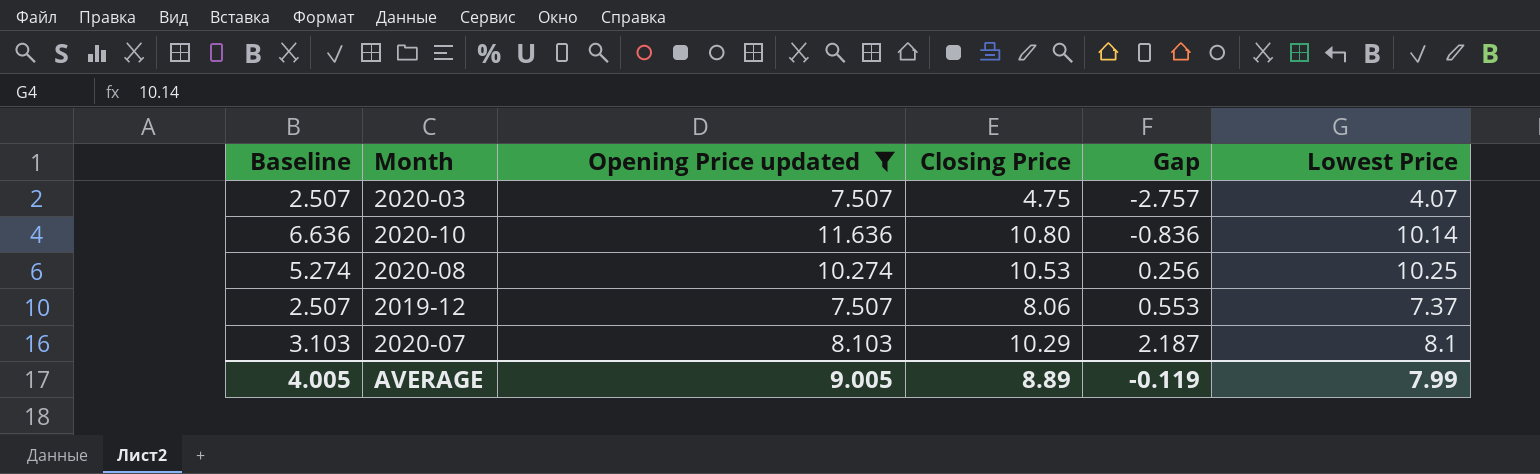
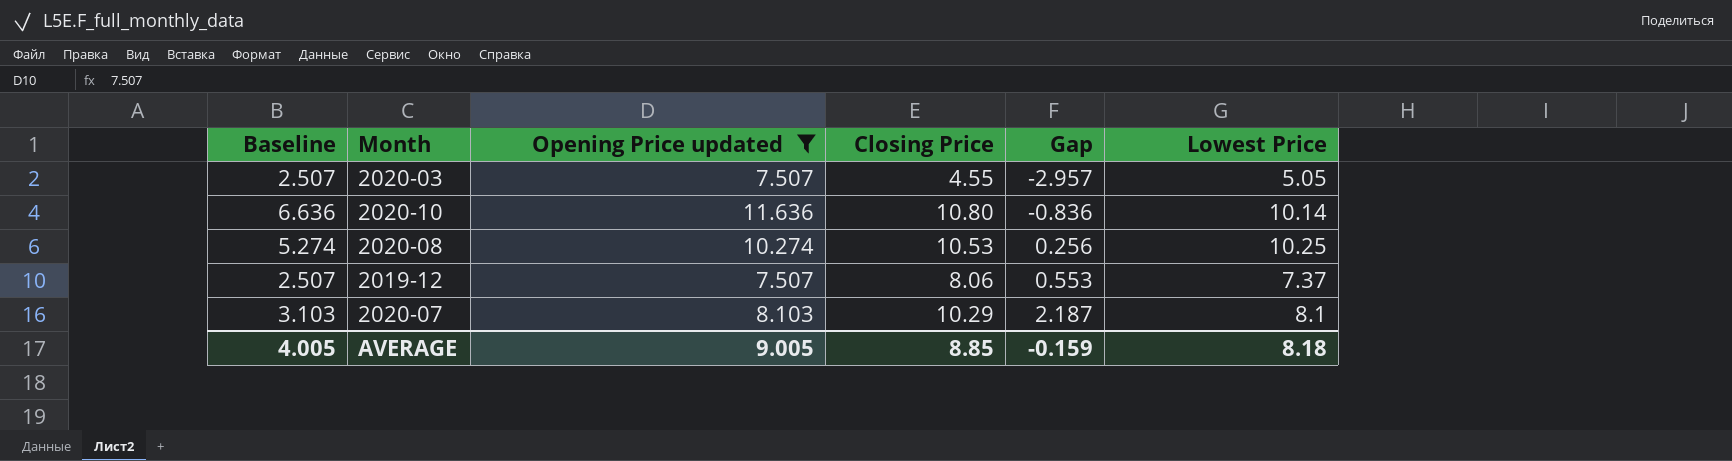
2020-03 | Closing Price: 4.75 -> 4.55
2020-03 | Gap: -2.757 -> -2.957
2020-03 | Lowest Price: 4.07 -> 5.05
AVERAGE | Closing Price: 8.89 -> 8.85
AVERAGE | Gap: -0.119 -> -0.159
AVERAGE | Lowest Price: 7.99 -> 8.18

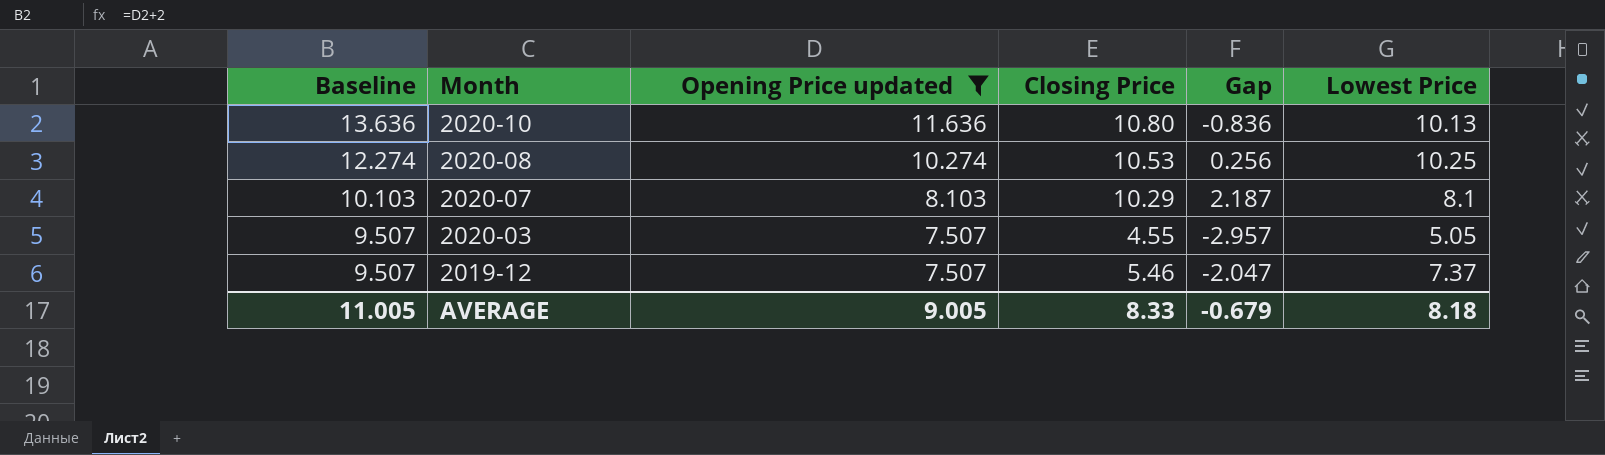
row order: Gap ascending -> Baseline descending
column Baseline | formula: [Opening Price updated] - 5 -> [Opening Price updated] + 2
2020-10 | Lowest Price: 10.14 -> 10.13
2019-12 | Closing Price: 8.06 -> 5.46
2019-12 | Gap: 0.553 -> -2.047
AVERAGE | Baseline: 4.005 -> 11.005
AVERAGE | Closing Price: 8.85 -> 8.33
AVERAGE | Gap: -0.159 -> -0.679

